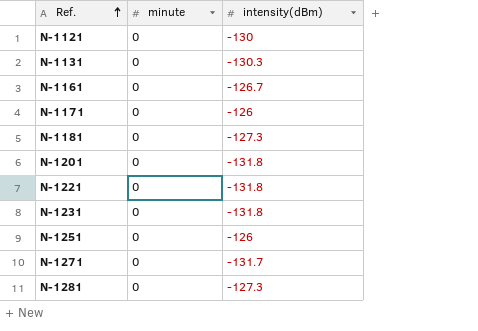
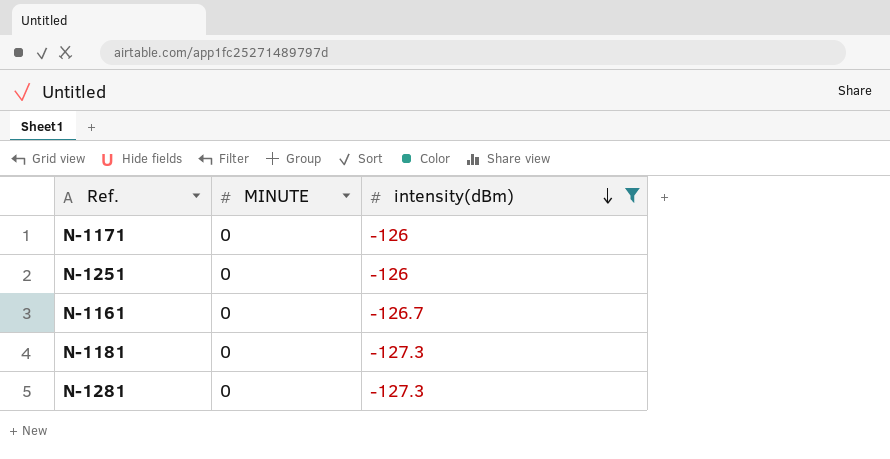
filter: none -> intensity(dBm) >= -127.3
row order: Ref. ascending -> intensity(dBm) descending
column name: minute -> MINUTE

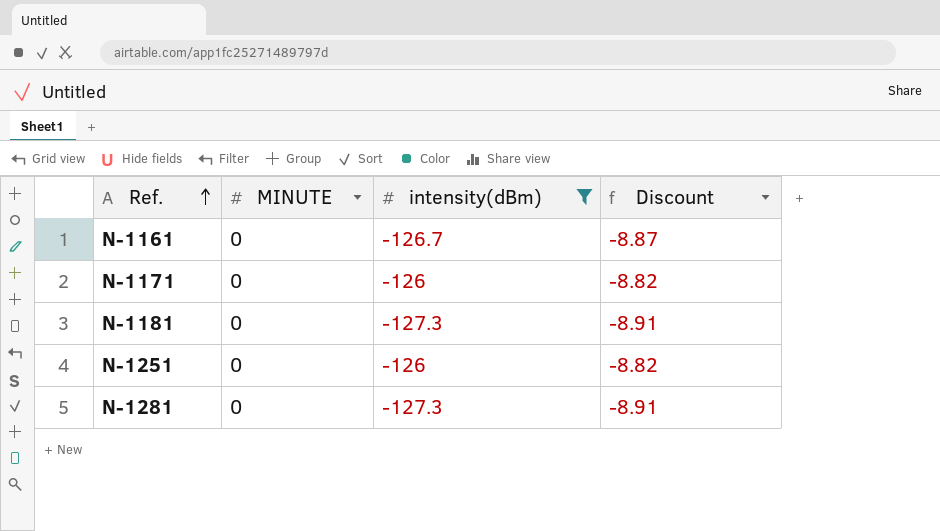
row order: intensity(dBm) descending -> Ref. ascending
column Discount | formula: none -> [intensity(dBm)] * 0.07

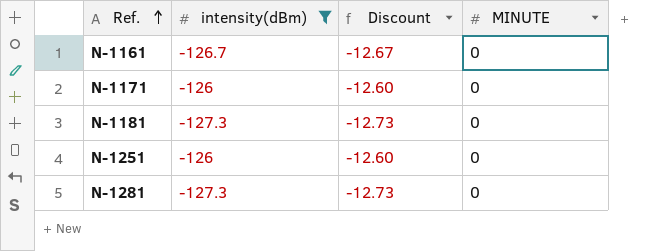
column Discount | formula: [intensity(dBm)] * 0.07 -> [intensity(dBm)] * 0.1
column MINUTE | position: 2 -> 4

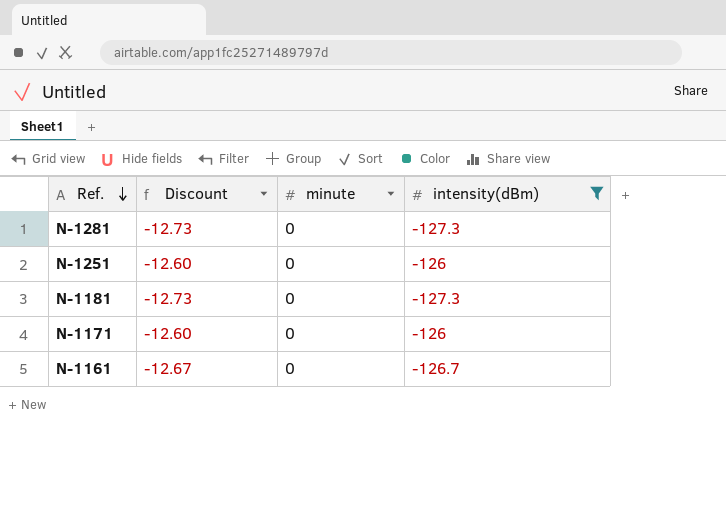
row order: Ref. ascending -> Ref. descending
column name: MINUTE -> minute
column intensity(dBm) | position: 2 -> 4

